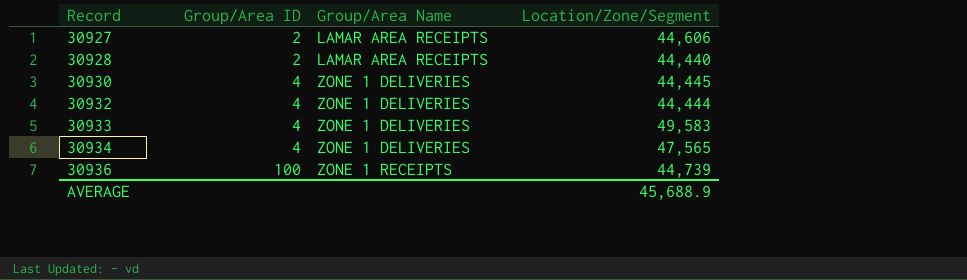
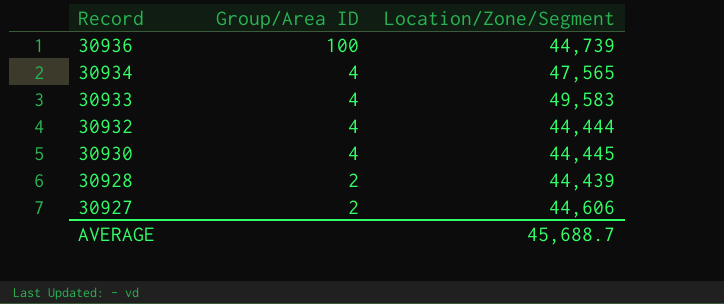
row order: Record ascending -> Record descending
column Group/Area Name | position: 3 -> none
30928 | Location/Zone/Segment: 44,440 -> 44,439
AVERAGE | Location/Zone/Segment: 45,688.9 -> 45,688.7

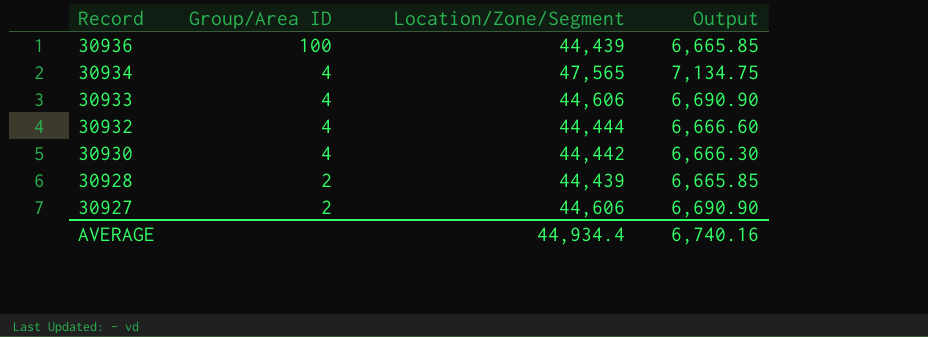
column Output | formula: none -> [Location/Zone/Segment] * 0.15
30936 | Location/Zone/Segment: 44,739 -> 44,439
30933 | Location/Zone/Segment: 49,583 -> 44,606
30930 | Location/Zone/Segment: 44,445 -> 44,442
AVERAGE | Location/Zone/Segment: 45,688.7 -> 44,934.4

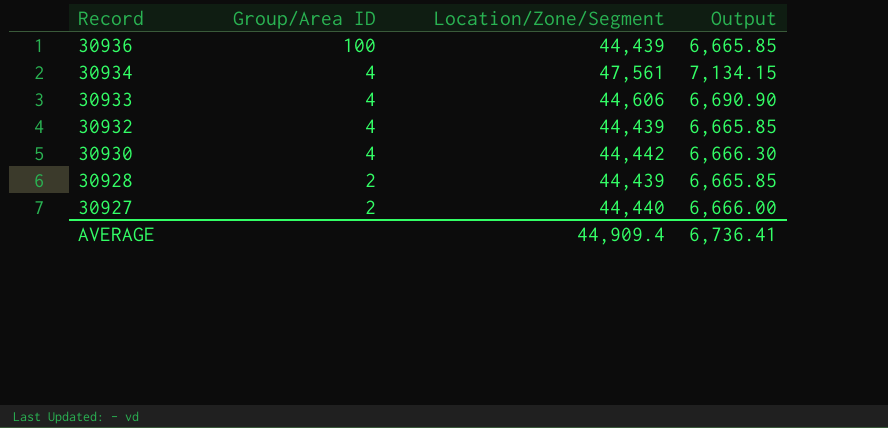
30934 | Location/Zone/Segment: 47,565 -> 47,561
30934 | Output: 7,134.75 -> 7,134.15
30932 | Location/Zone/Segment: 44,444 -> 44,439
30932 | Output: 6,666.60 -> 6,665.85
30927 | Location/Zone/Segment: 44,606 -> 44,440
30927 | Output: 6,690.90 -> 6,666.00
AVERAGE | Location/Zone/Segment: 44,934.4 -> 44,909.4
AVERAGE | Output: 6,740.16 -> 6,736.41

